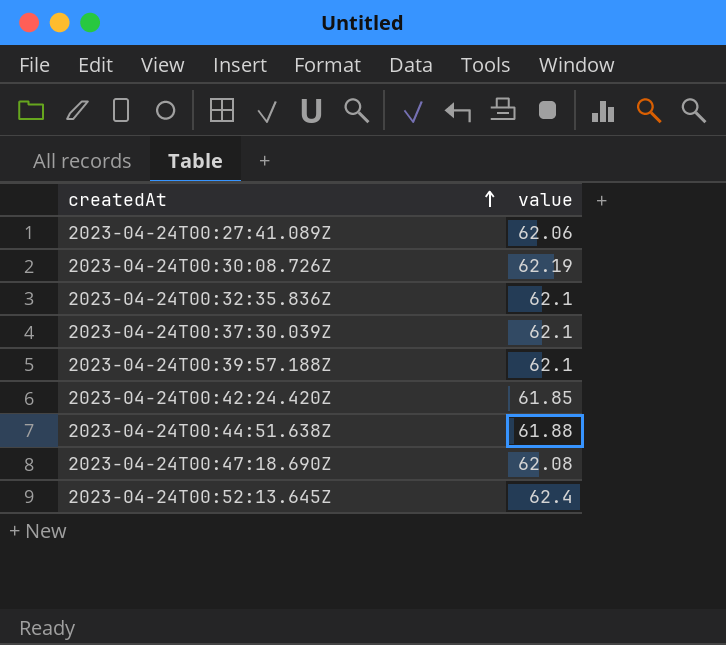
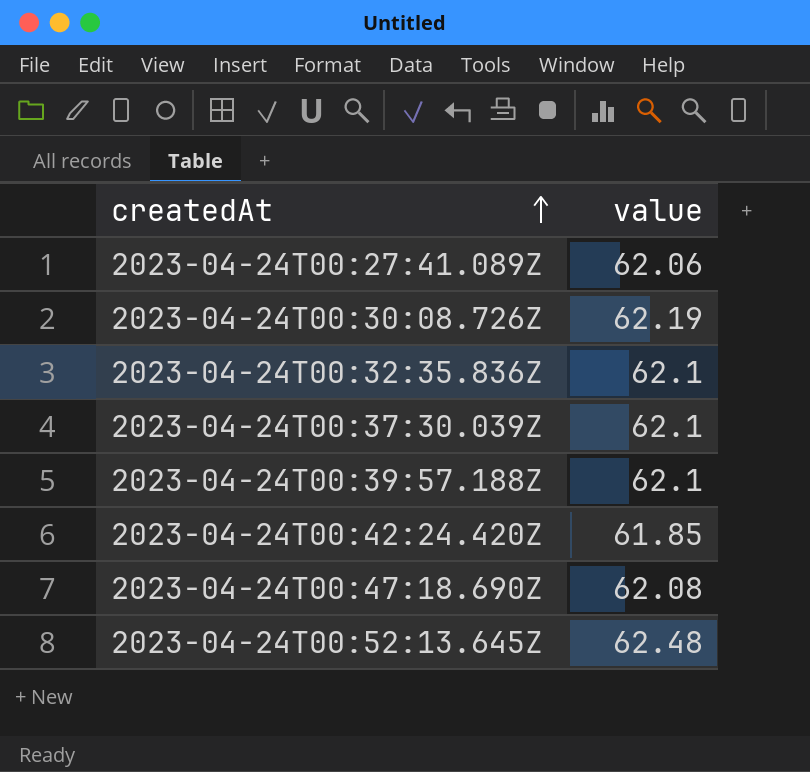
row 2023-04-24T00:44:51.638Z: 61.88 -> none
2023-04-24T00:52:13.645Z | value: 62.4 -> 62.48

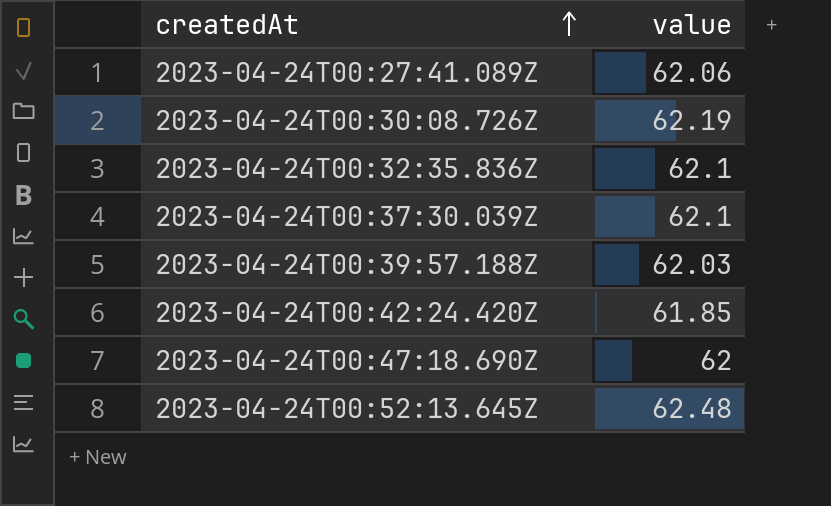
2023-04-24T00:39:57.188Z | value: 62.1 -> 62.03
2023-04-24T00:47:18.690Z | value: 62.08 -> 62

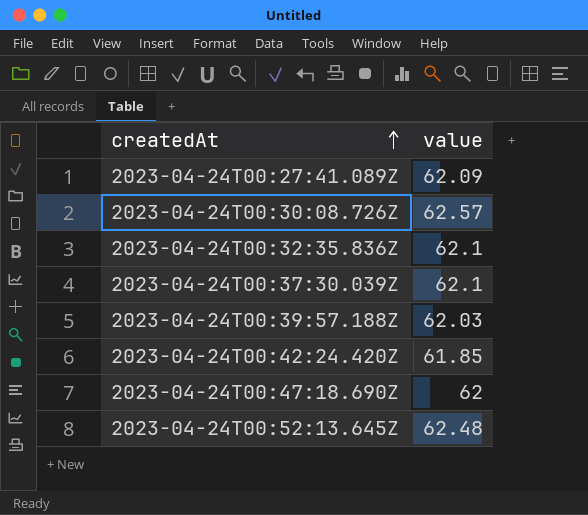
2023-04-24T00:27:41.089Z | value: 62.06 -> 62.09
2023-04-24T00:30:08.726Z | value: 62.19 -> 62.57

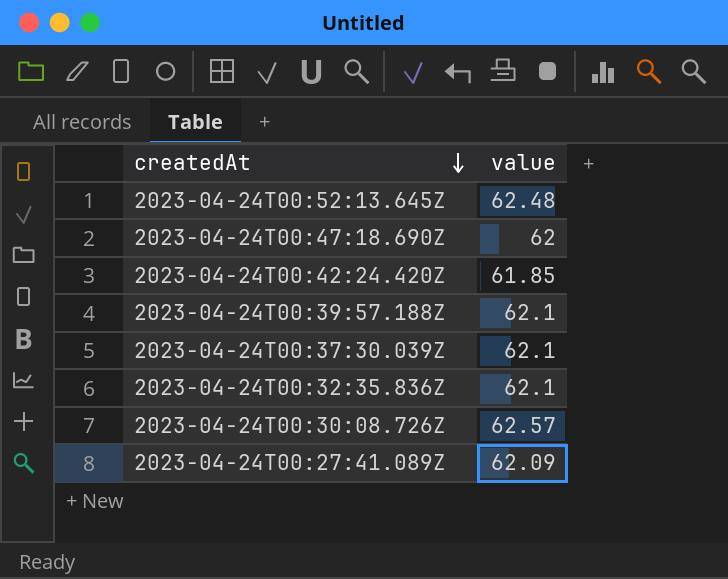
row order: createdAt ascending -> createdAt descending
2023-04-24T00:39:57.188Z | value: 62.03 -> 62.1

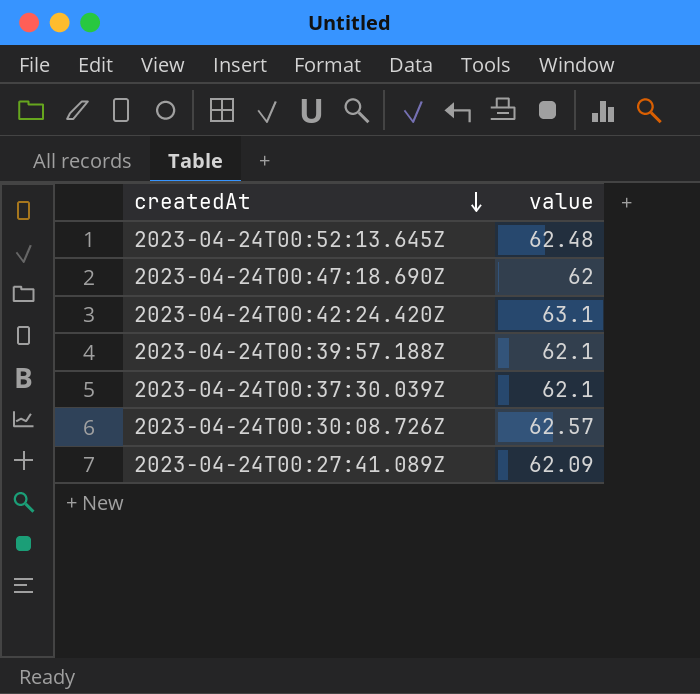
row 2023-04-24T00:32:35.836Z: 62.1 -> none
2023-04-24T00:42:24.420Z | value: 61.85 -> 63.1

